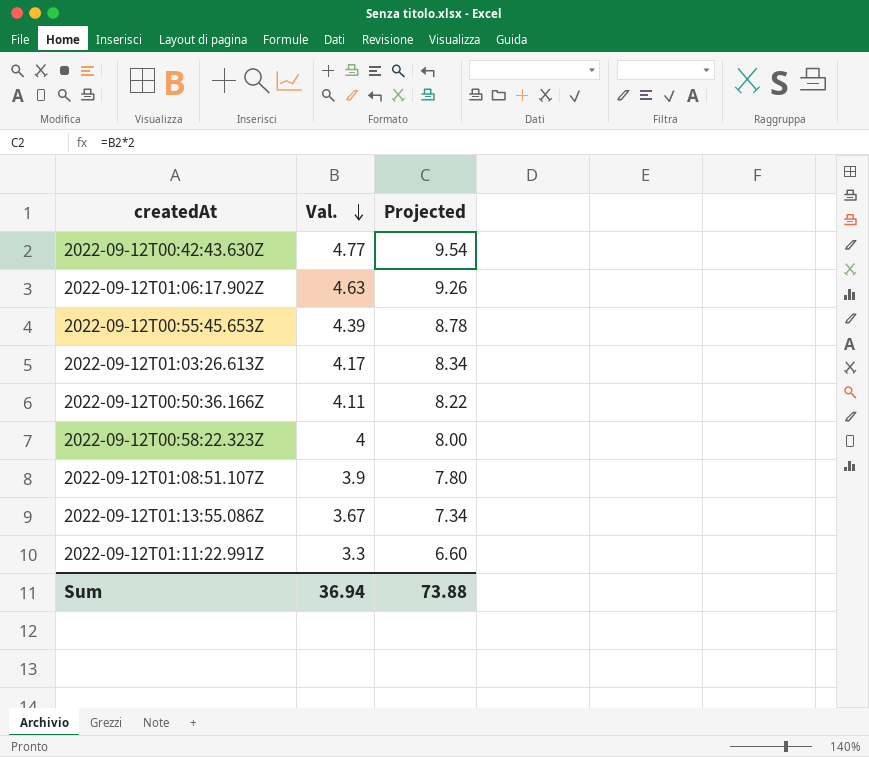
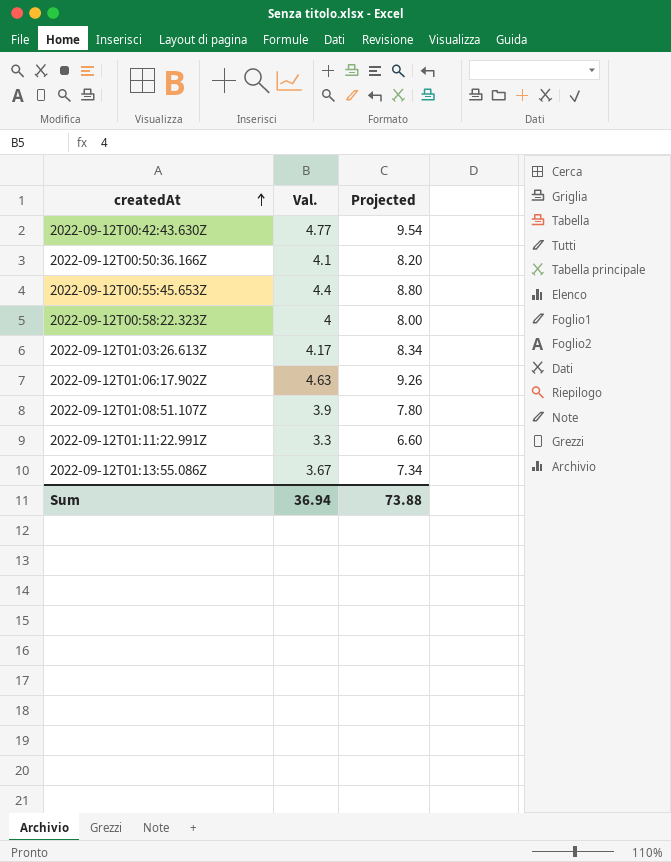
row order: Val. descending -> createdAt ascending
2022-09-12T00:50:36.166Z | Val.: 4.11 -> 4.1
2022-09-12T00:50:36.166Z | Projected: 8.22 -> 8.20
2022-09-12T00:55:45.653Z | Val.: 4.39 -> 4.4
2022-09-12T00:55:45.653Z | Projected: 8.78 -> 8.80

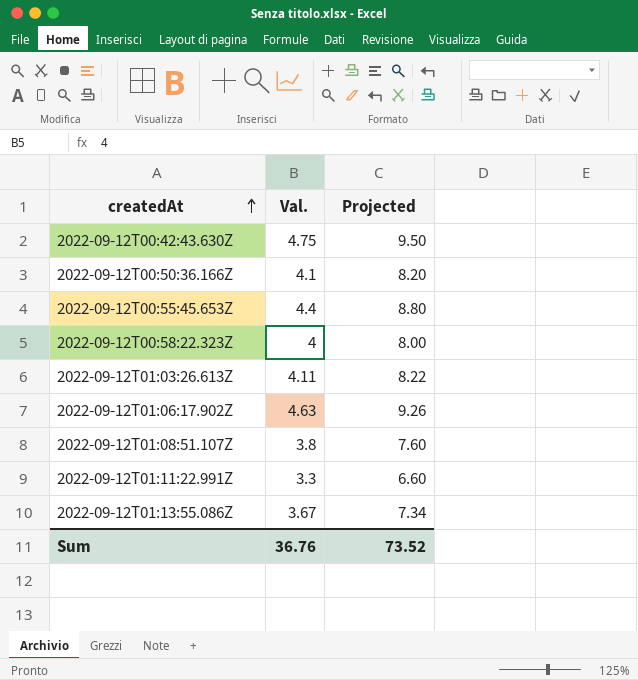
2022-09-12T00:42:43.630Z | Val.: 4.77 -> 4.75
2022-09-12T00:42:43.630Z | Projected: 9.54 -> 9.50
2022-09-12T01:03:26.613Z | Val.: 4.17 -> 4.11
2022-09-12T01:03:26.613Z | Projected: 8.34 -> 8.22
2022-09-12T01:08:51.107Z | Val.: 3.9 -> 3.8
2022-09-12T01:08:51.107Z | Projected: 7.80 -> 7.60
Sum | Val.: 36.94 -> 36.76
Sum | Projected: 73.88 -> 73.52

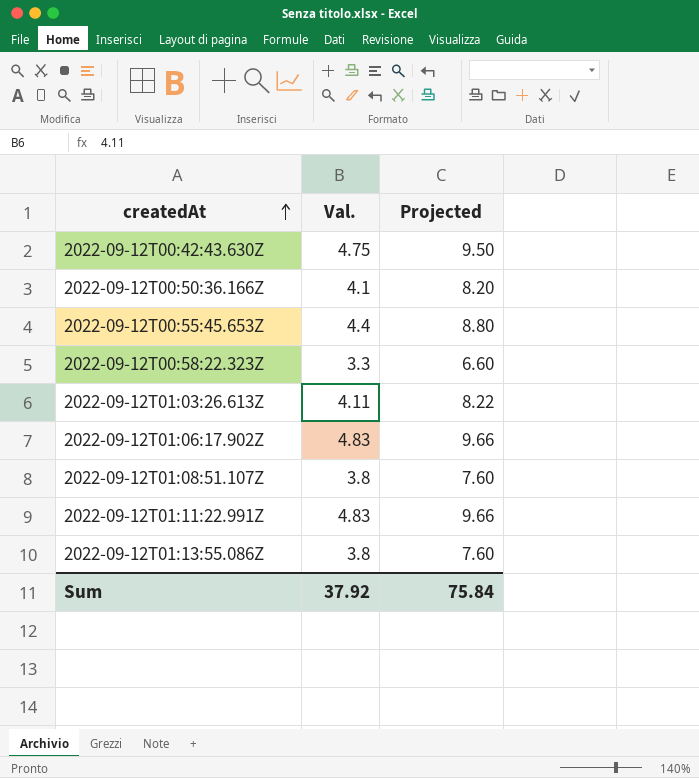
2022-09-12T00:58:22.323Z | Val.: 4 -> 3.3
2022-09-12T00:58:22.323Z | Projected: 8.00 -> 6.60
2022-09-12T01:06:17.902Z | Val.: 4.63 -> 4.83
2022-09-12T01:06:17.902Z | Projected: 9.26 -> 9.66
2022-09-12T01:11:22.991Z | Val.: 3.3 -> 4.83
2022-09-12T01:11:22.991Z | Projected: 6.60 -> 9.66
2022-09-12T01:13:55.086Z | Val.: 3.67 -> 3.8
2022-09-12T01:13:55.086Z | Projected: 7.34 -> 7.60
Sum | Val.: 36.76 -> 37.92
Sum | Projected: 73.52 -> 75.84

